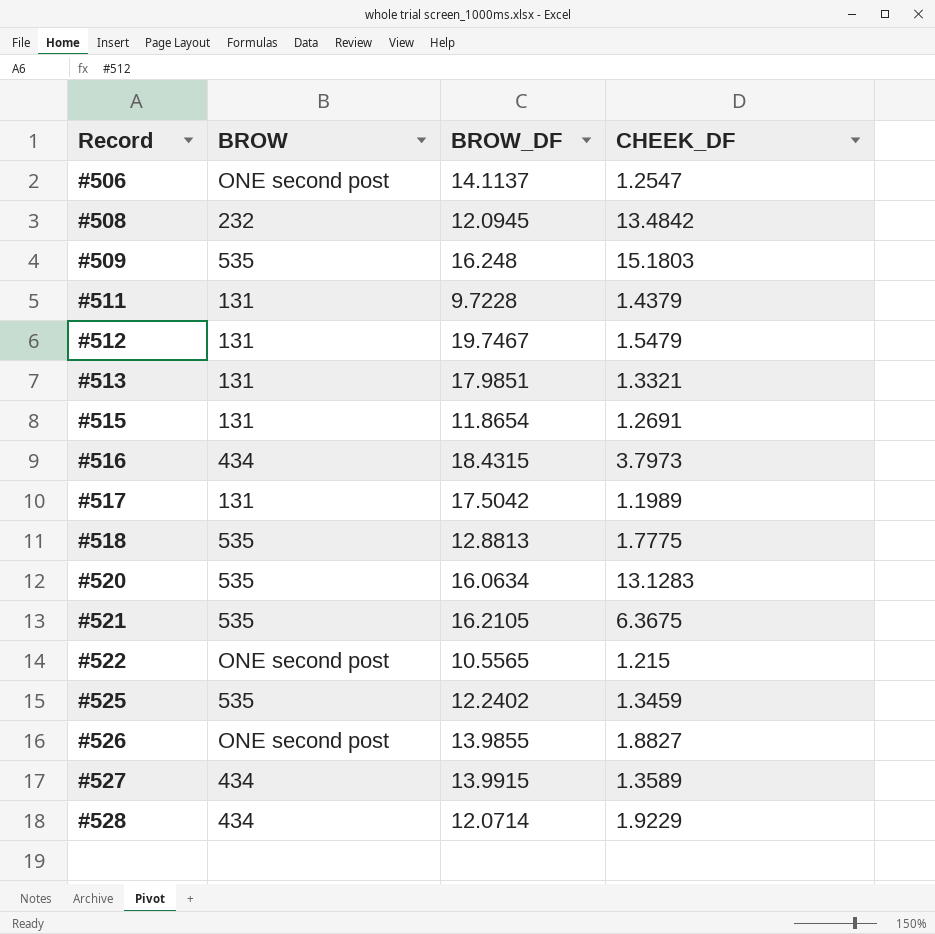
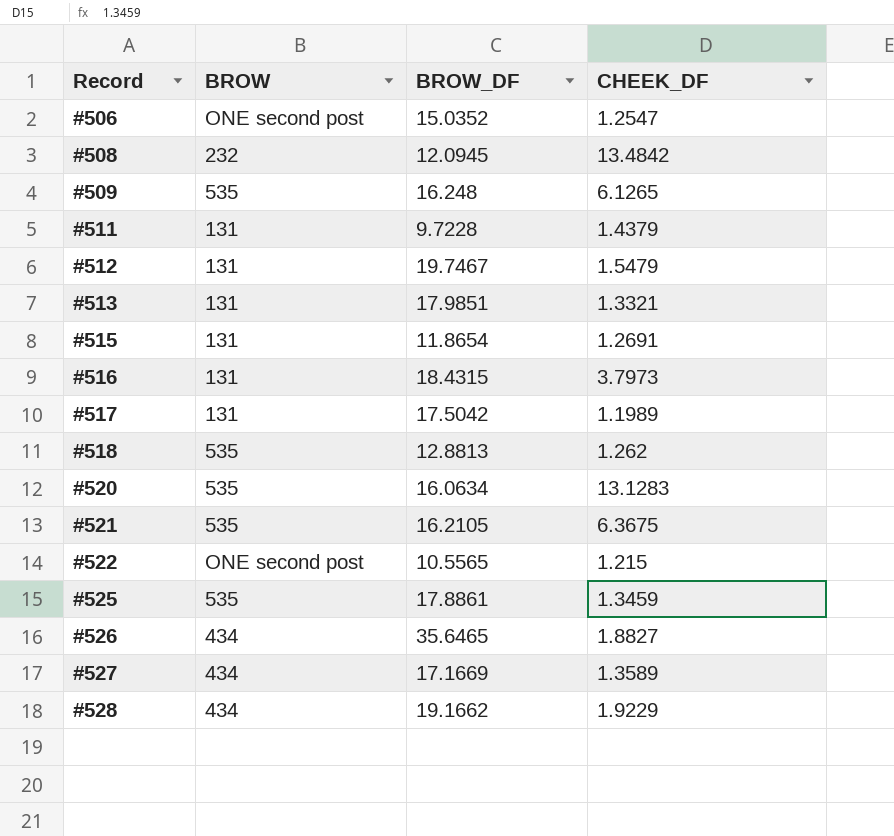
#506 | BROW_DF: 14.1137 -> 15.0352
#509 | CHEEK_DF: 15.1803 -> 6.1265
#516 | BROW: 434 -> 131
#518 | CHEEK_DF: 1.7775 -> 1.262
#525 | BROW_DF: 12.2402 -> 17.8861
#526 | BROW: ONE second post -> 434
#526 | BROW_DF: 13.9855 -> 35.6465
#527 | BROW_DF: 13.9915 -> 17.1669
#528 | BROW_DF: 12.0714 -> 19.1662

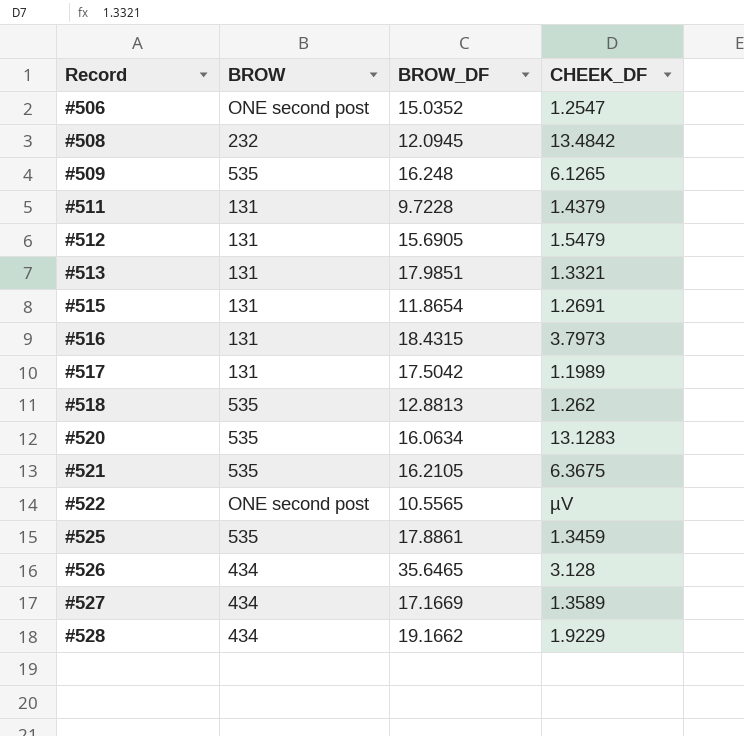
#512 | BROW_DF: 19.7467 -> 15.6905
#522 | CHEEK_DF: 1.215 -> µV
#526 | CHEEK_DF: 1.8827 -> 3.128

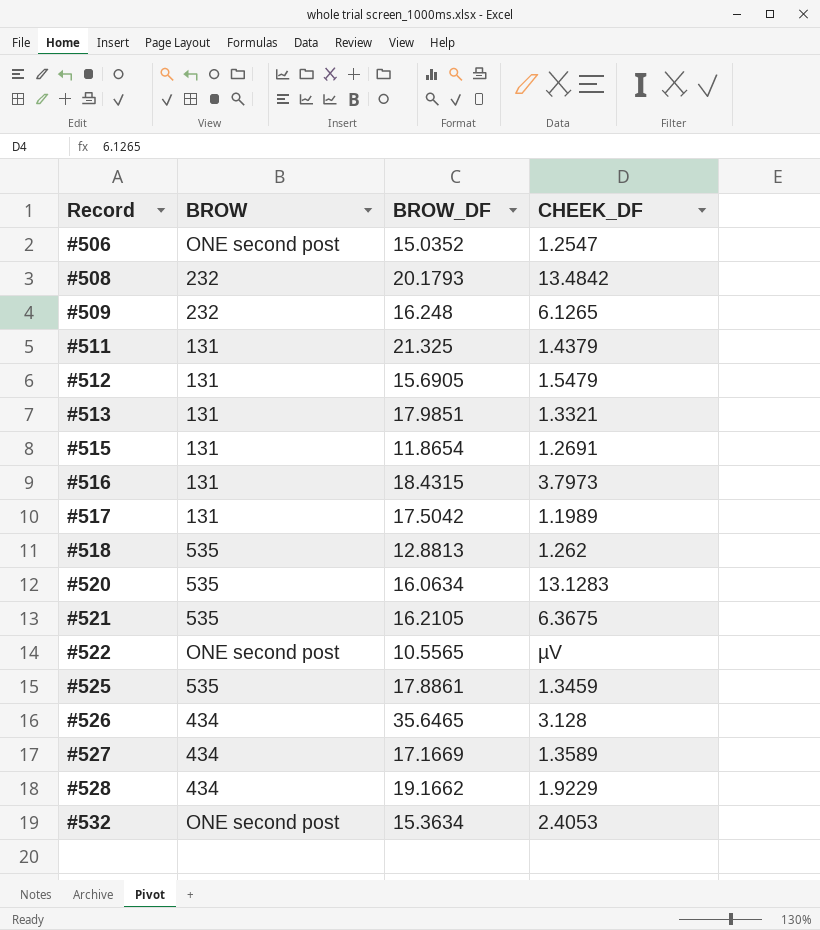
#508 | BROW_DF: 12.0945 -> 20.1793
#509 | BROW: 535 -> 232
#511 | BROW_DF: 9.7228 -> 21.325
row #532: none -> ONE second post | 15.3634 | 2.4053

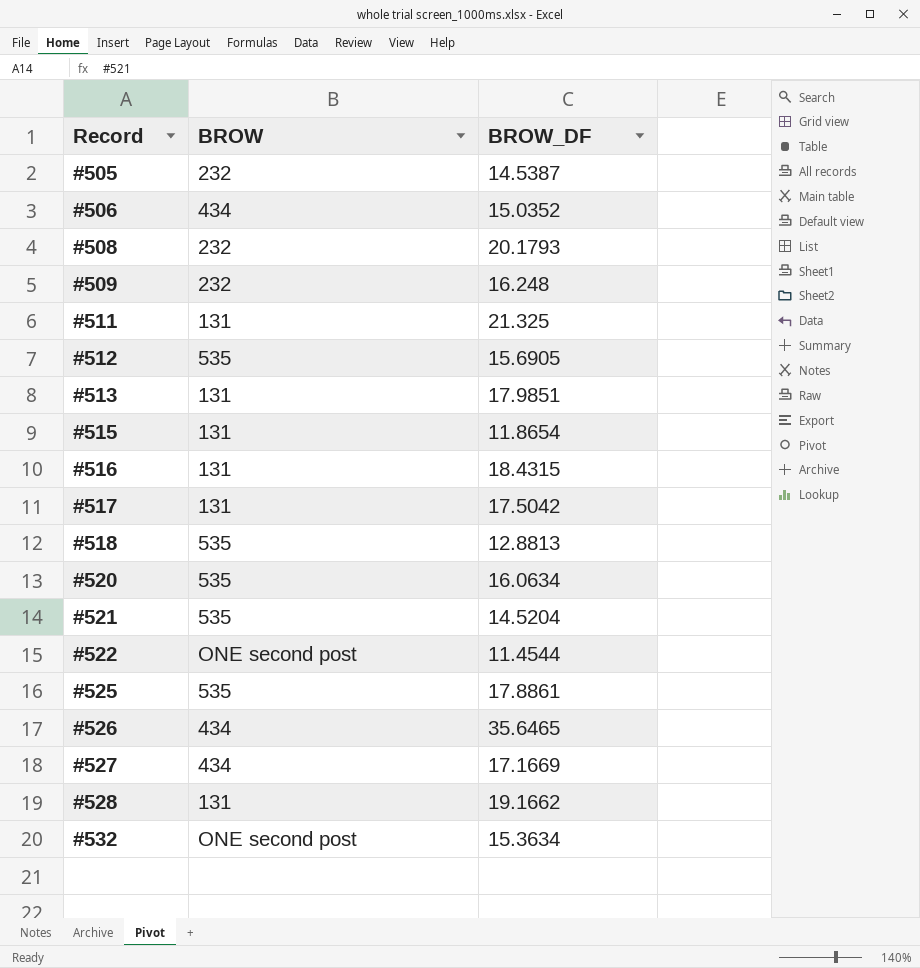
column CHEEK_DF | position: 4 -> none
row #505: none -> 232 | 14.5387
#506 | BROW: ONE second post -> 434
#512 | BROW: 131 -> 535
#521 | BROW_DF: 16.2105 -> 14.5204
#522 | BROW_DF: 10.5565 -> 11.4544
#528 | BROW: 434 -> 131

